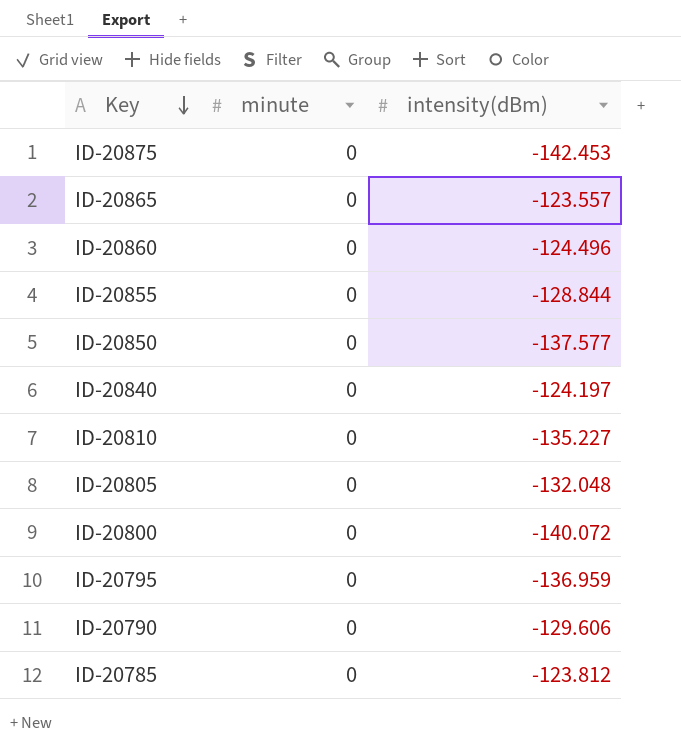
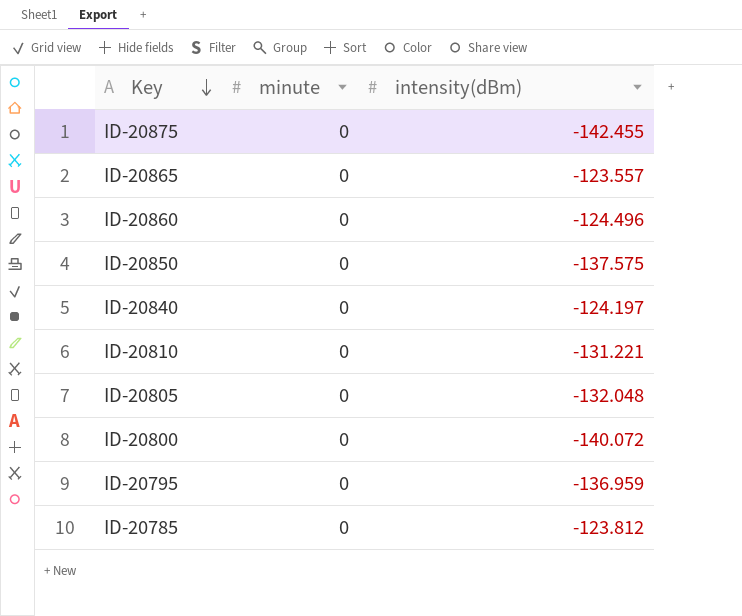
row ID-20855: 0 | -128.844 -> none
row ID-20790: 0 | -129.606 -> none
ID-20875 | intensity(dBm): -142.453 -> -142.455
ID-20850 | intensity(dBm): -137.577 -> -137.575
ID-20810 | intensity(dBm): -135.227 -> -131.221

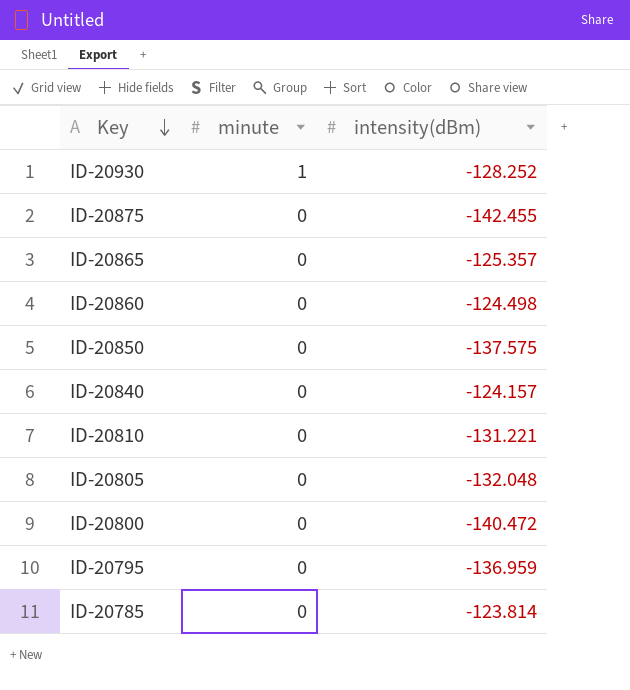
row ID-20930: none -> 1 | -128.252
ID-20865 | intensity(dBm): -123.557 -> -125.357
ID-20860 | intensity(dBm): -124.496 -> -124.498
ID-20840 | intensity(dBm): -124.197 -> -124.157
ID-20800 | intensity(dBm): -140.072 -> -140.472
ID-20785 | intensity(dBm): -123.812 -> -123.814

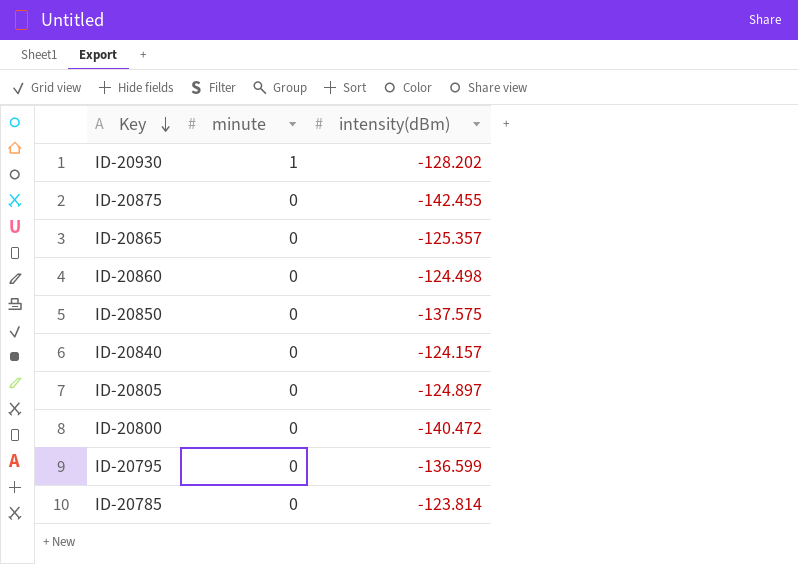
row ID-20810: 0 | -131.221 -> none
ID-20930 | intensity(dBm): -128.252 -> -128.202
ID-20805 | intensity(dBm): -132.048 -> -124.897
ID-20795 | intensity(dBm): -136.959 -> -136.599

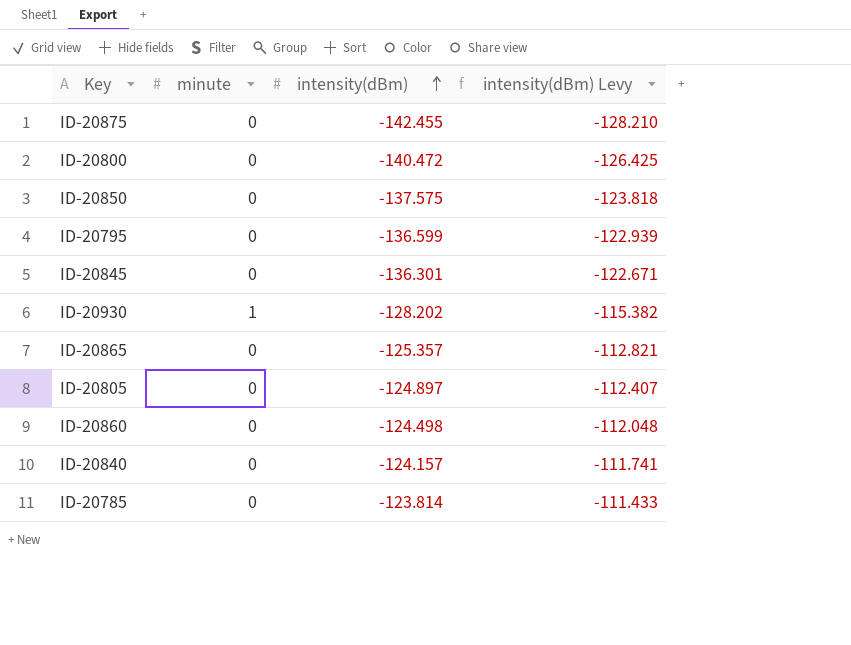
row order: Key descending -> intensity(dBm) ascending
column intensity(dBm) Levy | formula: none -> [intensity(dBm)] * 0.9
row ID-20845: none -> 0 | -136.301 | -122.671

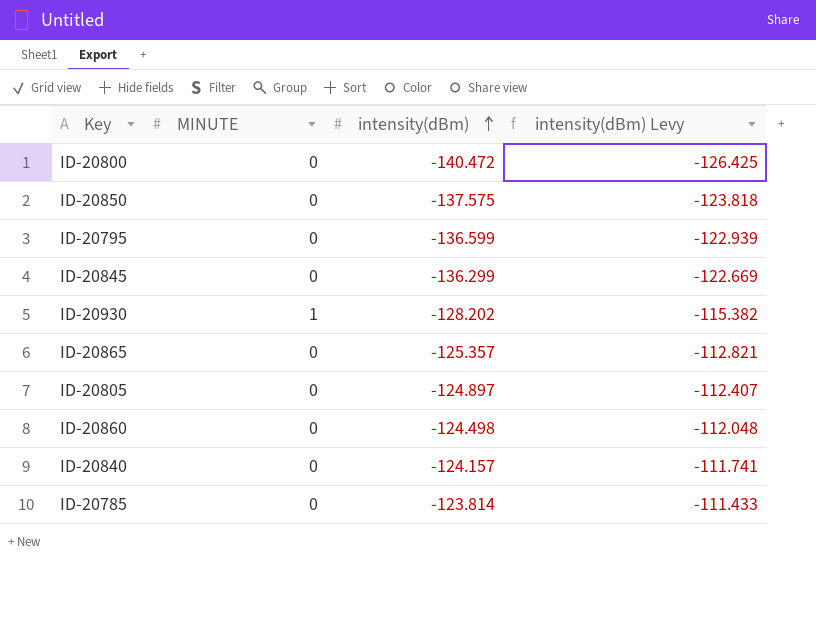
column name: minute -> MINUTE
row ID-20875: 0 | -142.455 | -128.210 -> none
ID-20845 | intensity(dBm): -136.301 -> -136.299
ID-20845 | intensity(dBm) Levy: -122.671 -> -122.669

